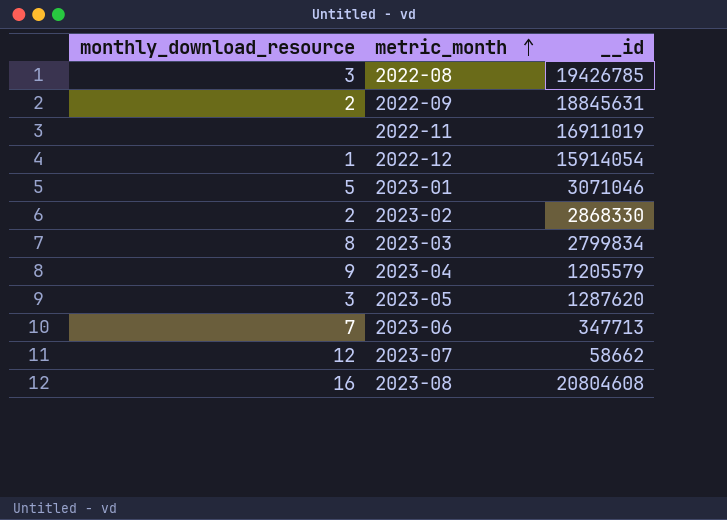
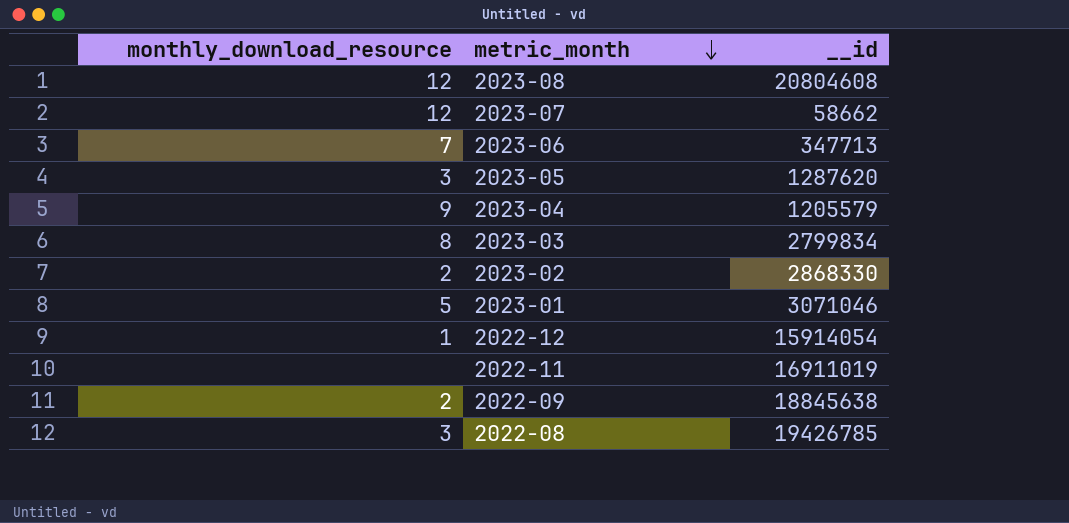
row order: metric_month ascending -> metric_month descending
2023-08 | monthly_download_resource: 16 -> 12
2022-09 | __id: 18845631 -> 18845638

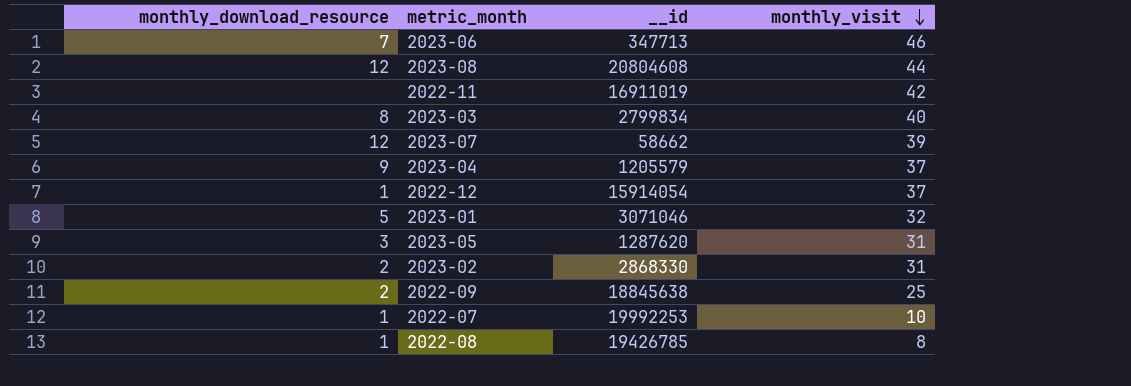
row order: metric_month descending -> monthly_visit descending
column monthly_visit | position: none -> 4
row 2022-07: none -> 1 | 19992253 | 10
2022-08 | monthly_download_resource: 3 -> 1

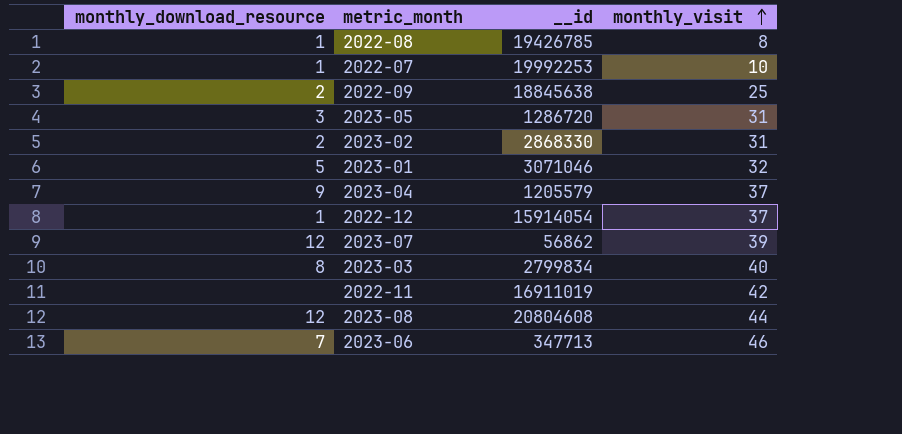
row order: monthly_visit descending -> monthly_visit ascending
2023-05 | __id: 1287620 -> 1286720
2023-07 | __id: 58662 -> 56862

